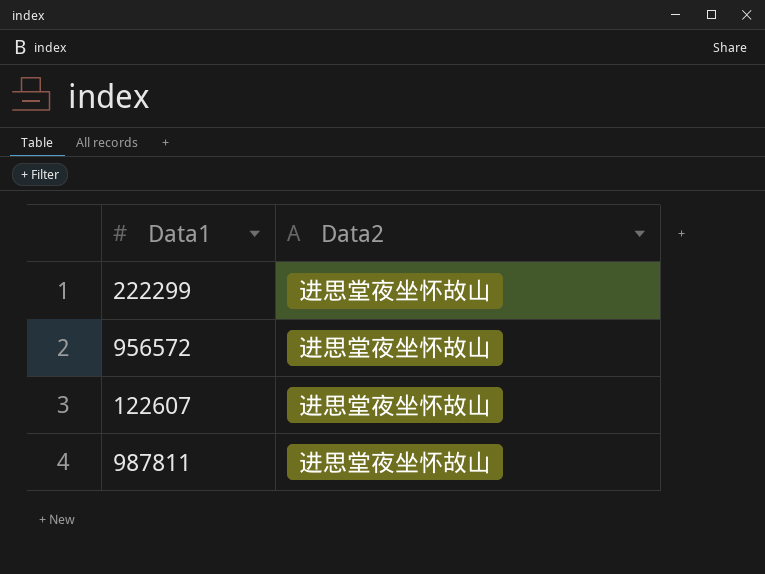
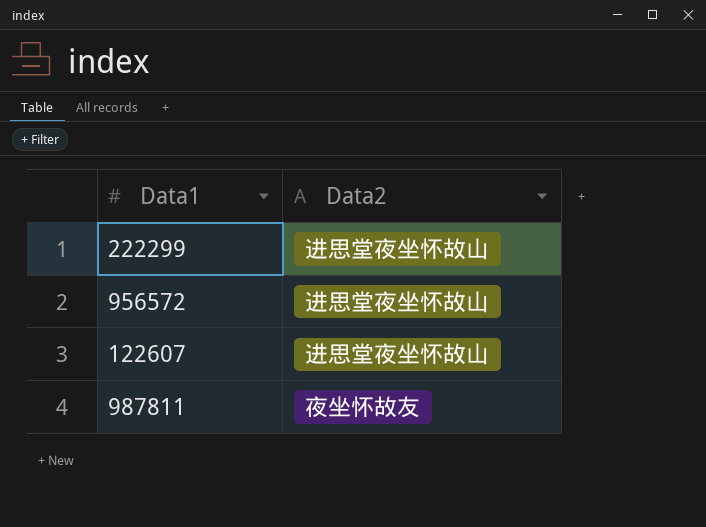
987811 | Data2: 进思堂夜坐怀故山 -> 夜坐怀故友

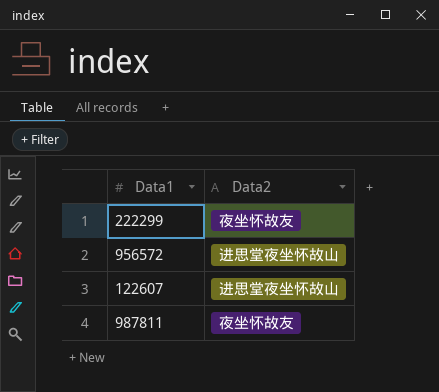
222299 | Data2: 进思堂夜坐怀故山 -> 夜坐怀故友

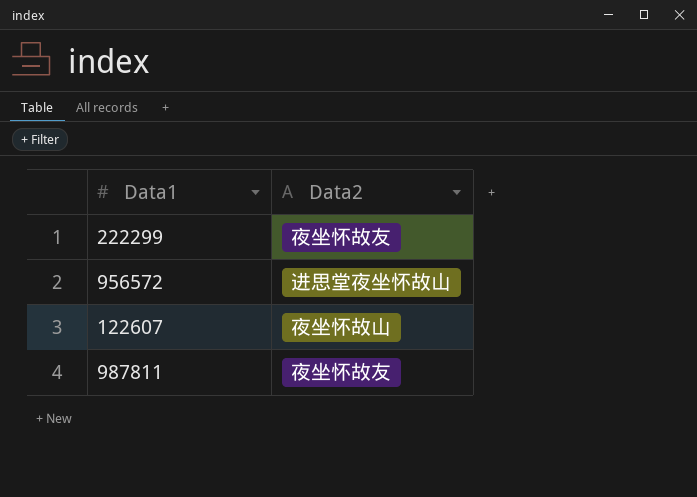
122607 | Data2: 进思堂夜坐怀故山 -> 夜坐怀故山

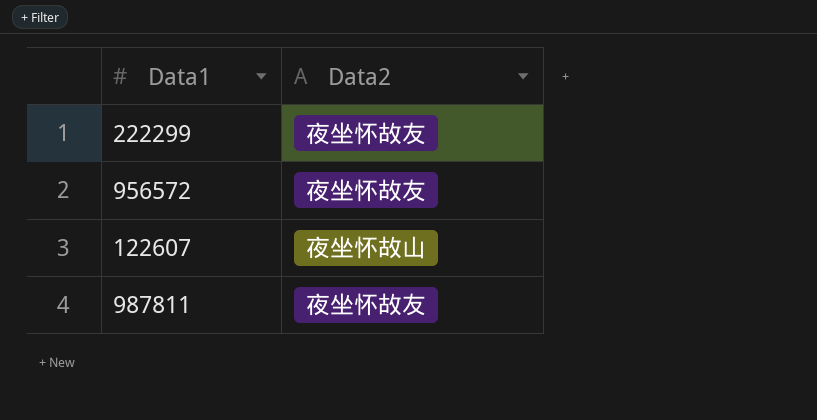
956572 | Data2: 进思堂夜坐怀故山 -> 夜坐怀故友

